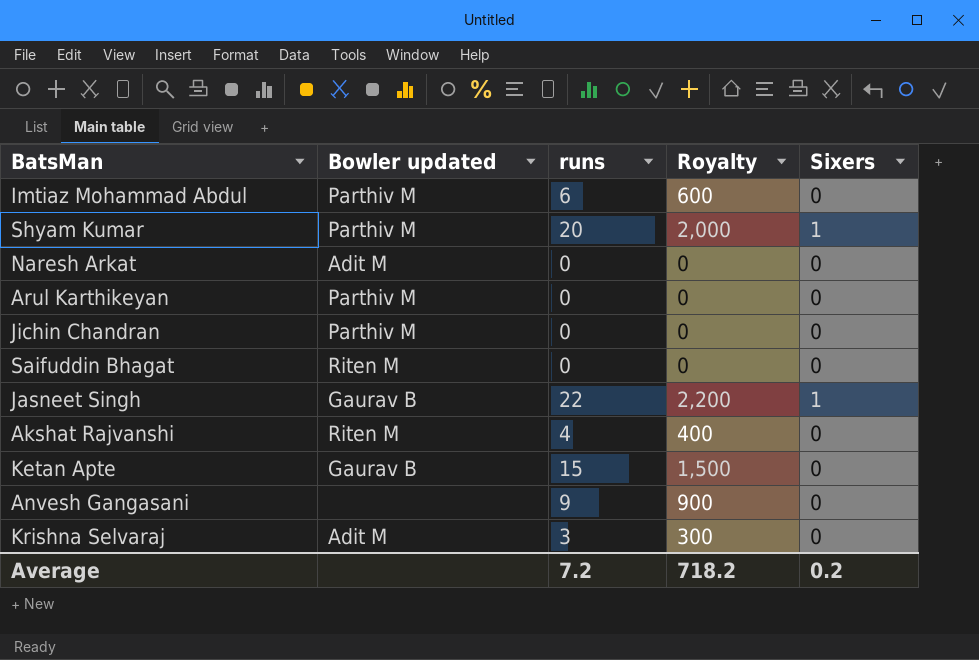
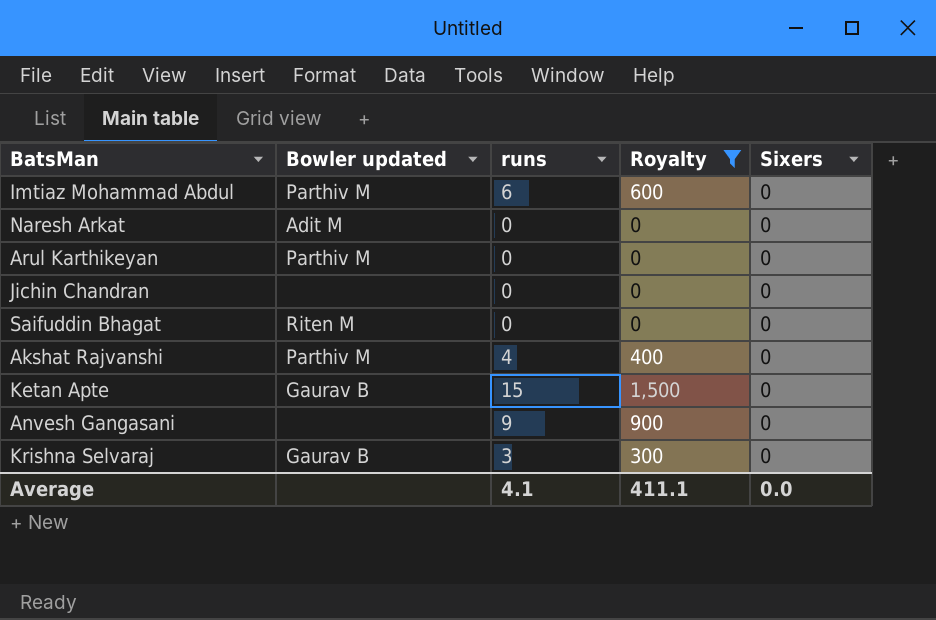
filter: none -> Royalty <= 1,500
Jichin Chandran | Bowler updated: Parthiv M -> none
Akshat Rajvanshi | Bowler updated: Riten M -> Parthiv M
Krishna Selvaraj | Bowler updated: Adit M -> Gaurav B
Average | runs: 7.2 -> 4.1
Average | Royalty: 718.2 -> 411.1
Average | Sixers: 0.2 -> 0.0

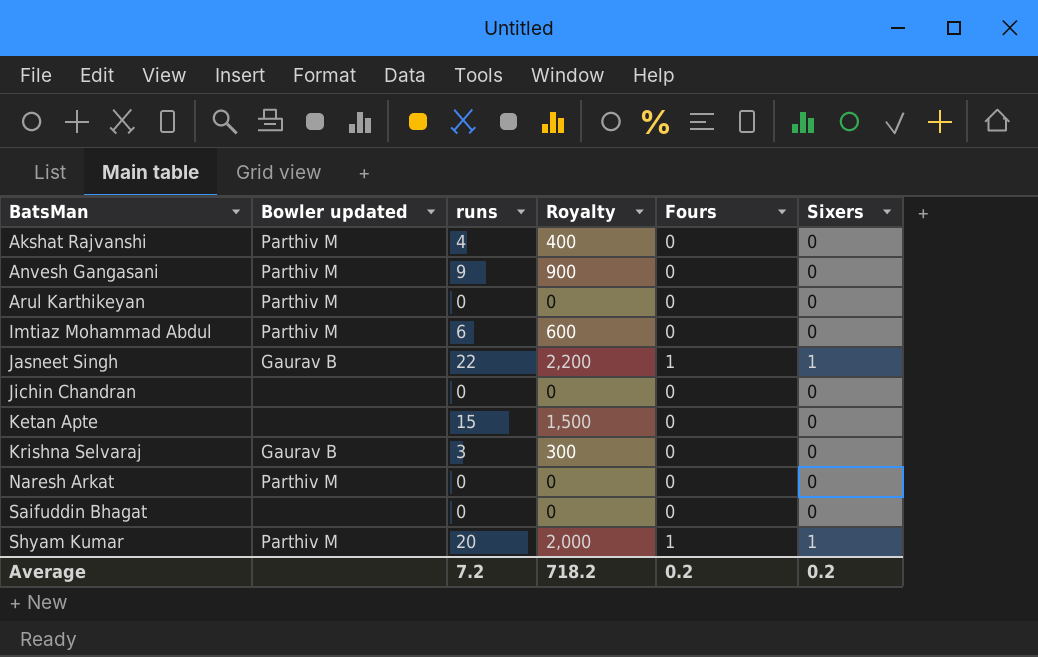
filter: Royalty <= 1,500 -> none
row order: none -> BatsMan ascending
column Fours | position: none -> 5
Anvesh Gangasani | Bowler updated: none -> Parthiv M
Ketan Apte | Bowler updated: Gaurav B -> none
Naresh Arkat | Bowler updated: Adit M -> Parthiv M
Saifuddin Bhagat | Bowler updated: Riten M -> none
Average | runs: 4.1 -> 7.2
Average | Royalty: 411.1 -> 718.2
Average | Sixers: 0.0 -> 0.2

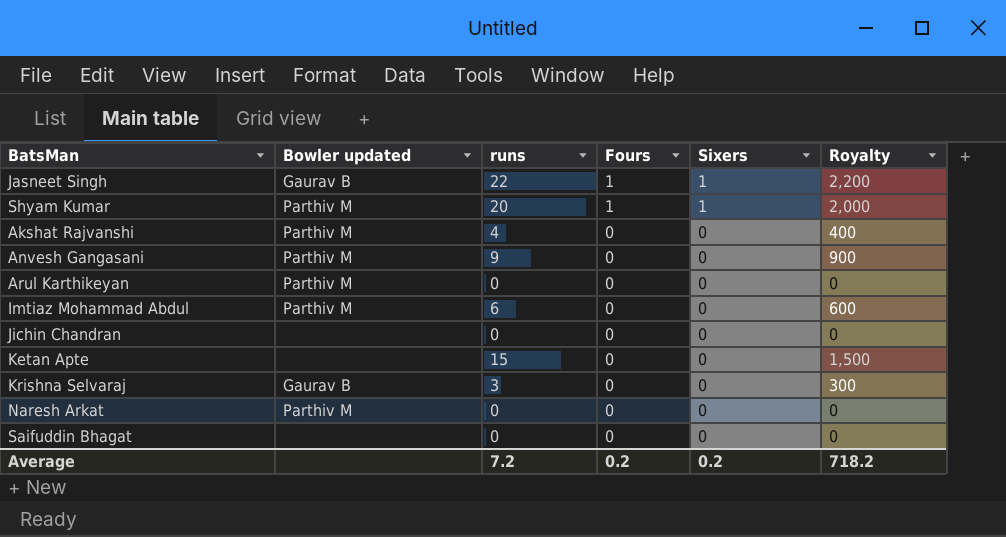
row order: BatsMan ascending -> Fours descending
column Royalty | position: 4 -> 6

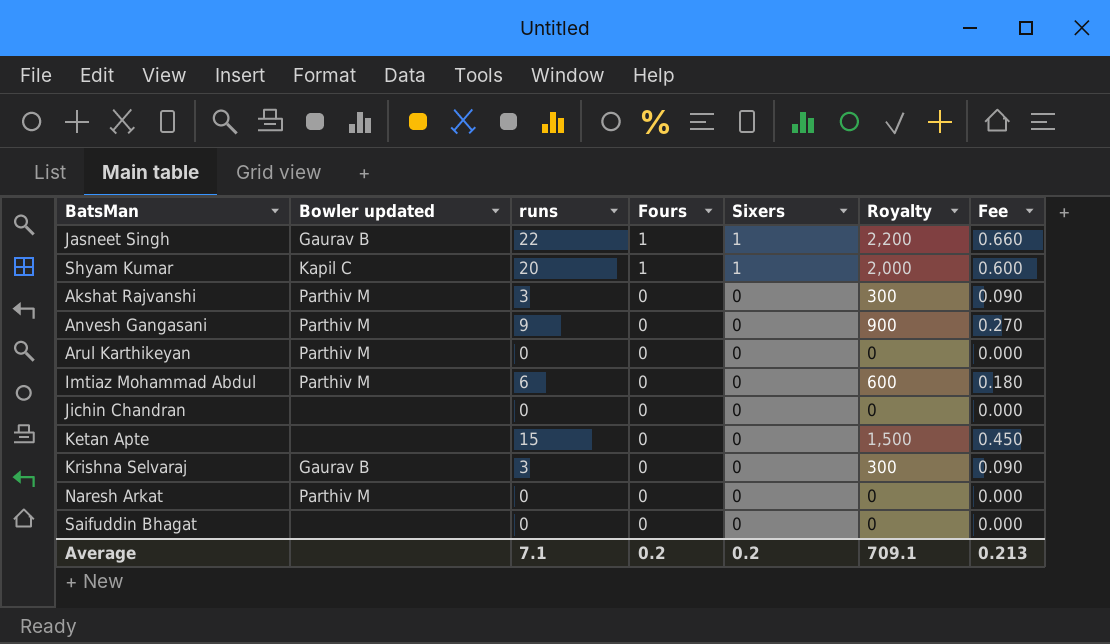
column Fee | formula: none -> [runs] * 0.03
Shyam Kumar | Bowler updated: Parthiv M -> Kapil C
Akshat Rajvanshi | runs: 4 -> 3
Akshat Rajvanshi | Royalty: 400 -> 300
Average | runs: 7.2 -> 7.1
Average | Royalty: 718.2 -> 709.1

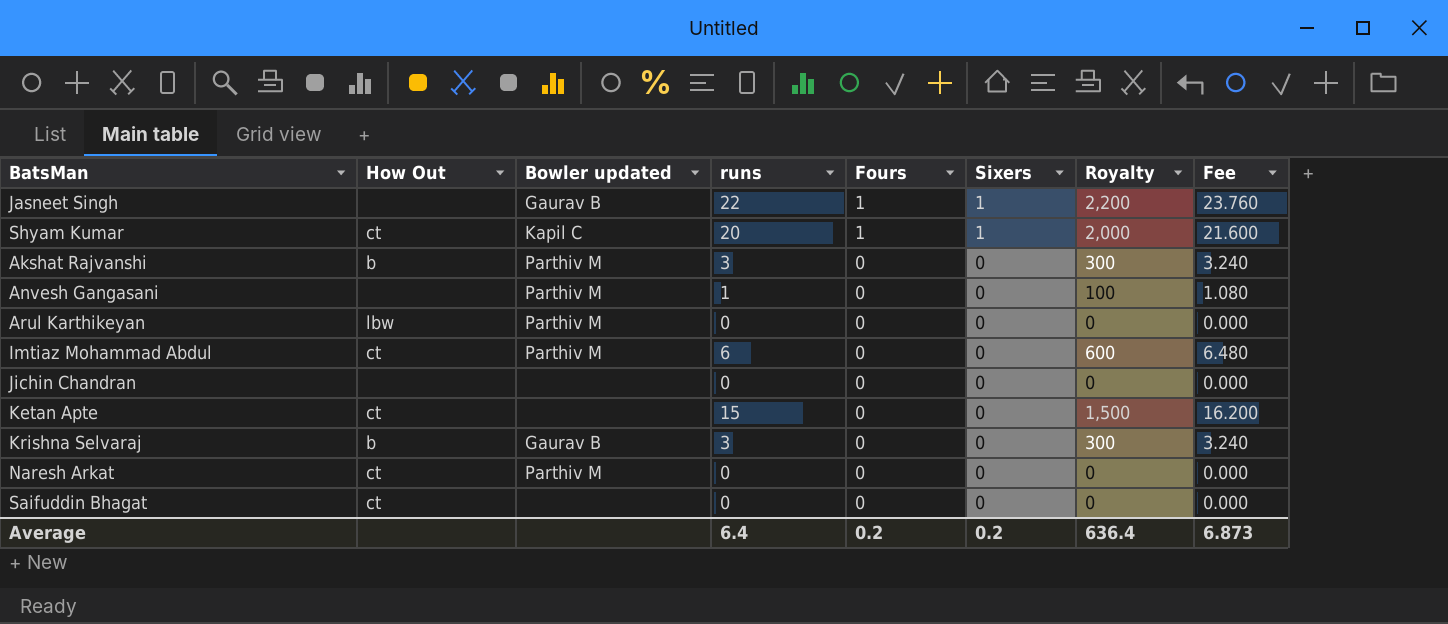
column How Out | position: none -> 2
column Fee | formula: [runs] * 0.03 -> [runs] * 1.08
Anvesh Gangasani | runs: 9 -> 1
Anvesh Gangasani | Royalty: 900 -> 100
Average | runs: 7.1 -> 6.4
Average | Royalty: 709.1 -> 636.4
Average | Fee: 0.213 -> 6.873

